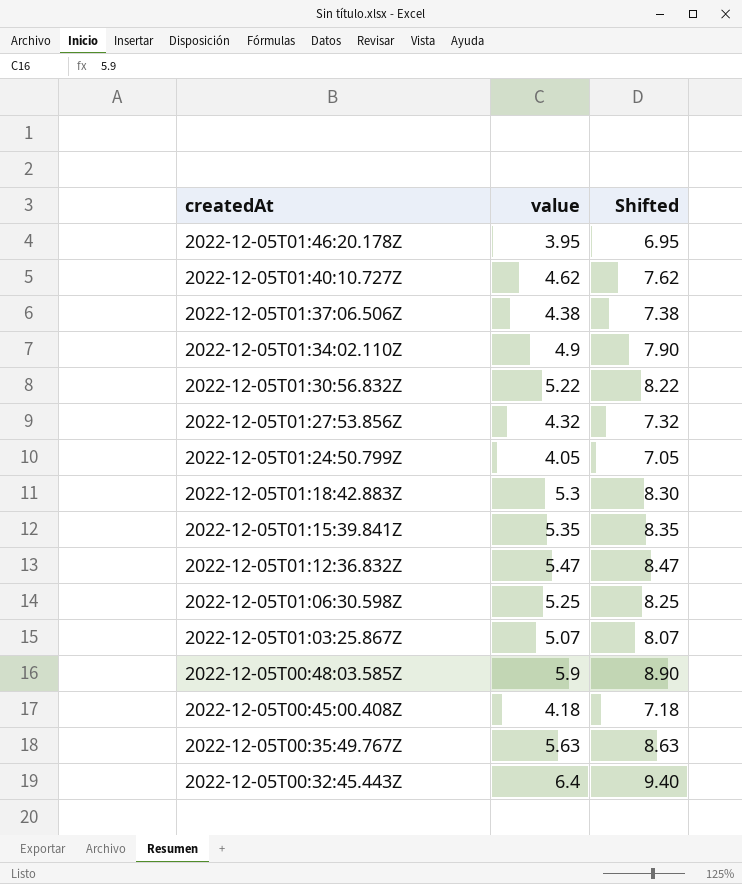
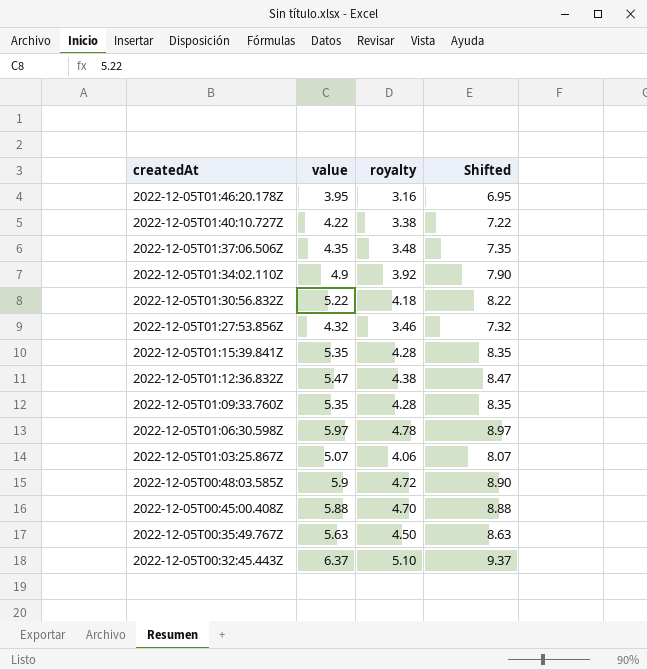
column royalty | formula: none -> [value] * 0.8
row 2022-12-05T01:24:50.799Z: 4.05 | 7.05 -> none
row 2022-12-05T01:18:42.883Z: 5.3 | 8.30 -> none
2022-12-05T01:40:10.727Z | value: 4.62 -> 4.22
2022-12-05T01:40:10.727Z | Shifted: 7.62 -> 7.22
2022-12-05T01:37:06.506Z | value: 4.38 -> 4.35
2022-12-05T01:37:06.506Z | Shifted: 7.38 -> 7.35
row 2022-12-05T01:09:33.760Z: none -> 5.35 | 4.28 | 8.35
2022-12-05T01:06:30.598Z | value: 5.25 -> 5.97
2022-12-05T01:06:30.598Z | Shifted: 8.25 -> 8.97
2022-12-05T00:45:00.408Z | value: 4.18 -> 5.88
2022-12-05T00:45:00.408Z | Shifted: 7.18 -> 8.88
2022-12-05T00:32:45.443Z | value: 6.4 -> 6.37
2022-12-05T00:32:45.443Z | Shifted: 9.40 -> 9.37

